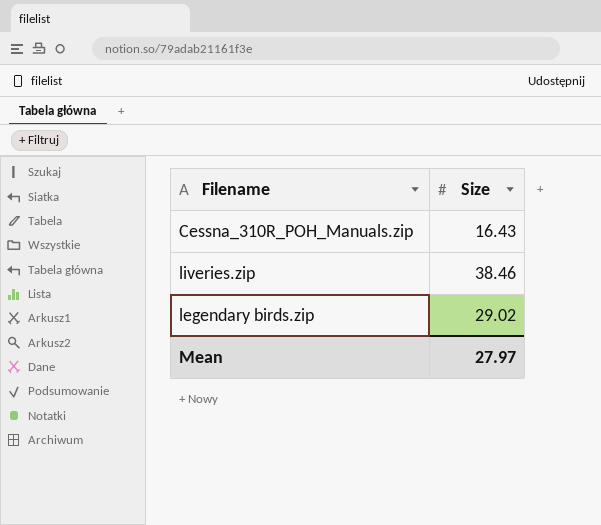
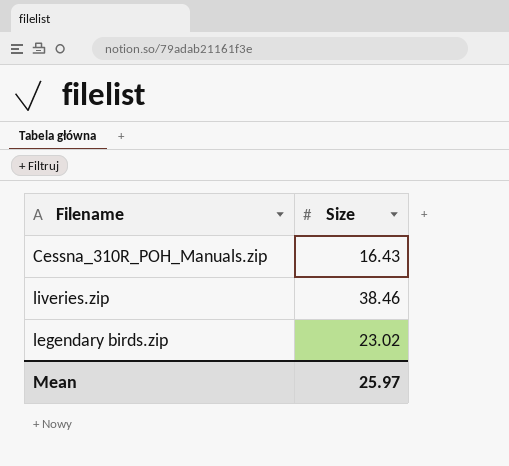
legendary birds.zip | Size: 29.02 -> 23.02
Mean | Size: 27.97 -> 25.97

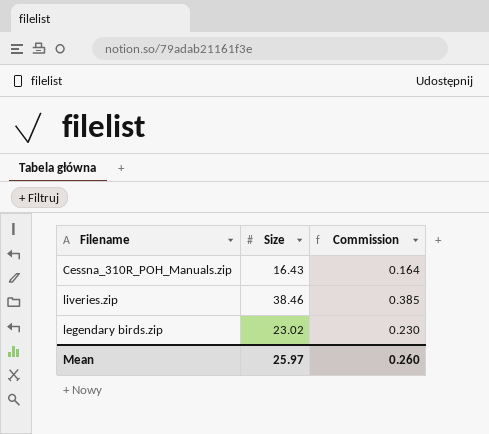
column Commission | formula: none -> [Size] * 0.01

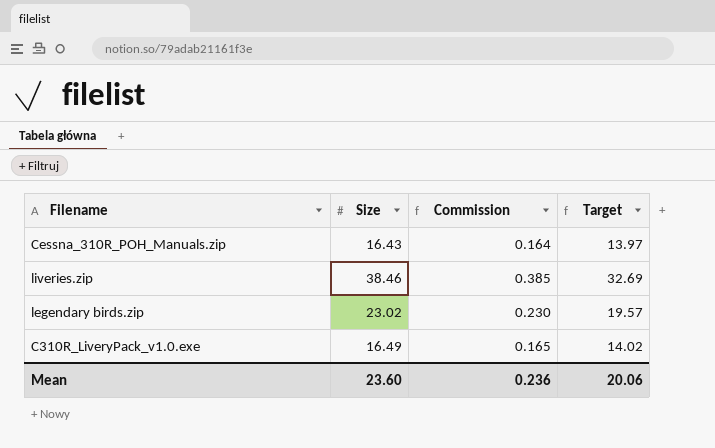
column Target | formula: none -> [Size] * 0.85
row C310R_LiveryPack_v1.0.exe: none -> 16.49 | 0.165 | 14.02
Mean | Size: 25.97 -> 23.60
Mean | Commission: 0.260 -> 0.236

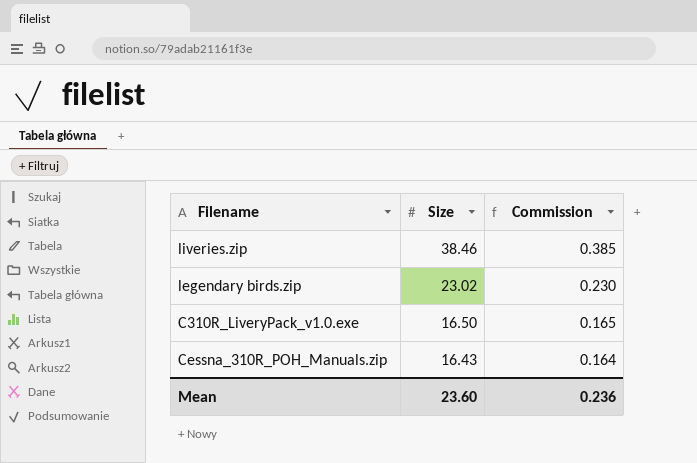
row order: none -> Size descending
column Target | formula: [Size] * 0.85 -> none
C310R_LiveryPack_v1.0.exe | Size: 16.49 -> 16.50

